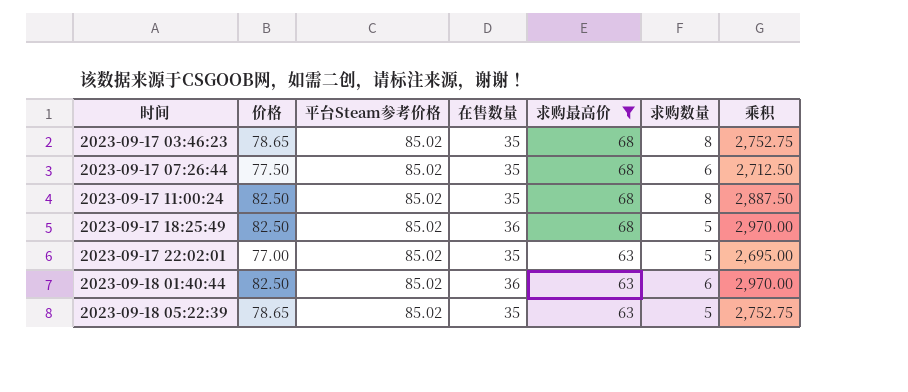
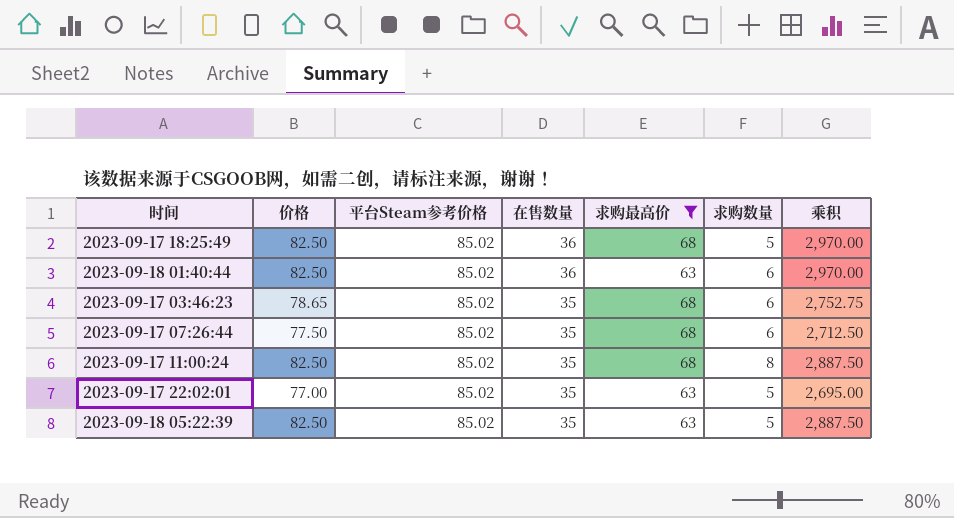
row order: 时间 ascending -> 在售数量 descending
2023-09-17 03:46:23 | 求购数量: 8 -> 6
2023-09-18 05:22:39 | 价格: 78.65 -> 82.50
2023-09-18 05:22:39 | 乘积: 2,752.75 -> 2,887.50

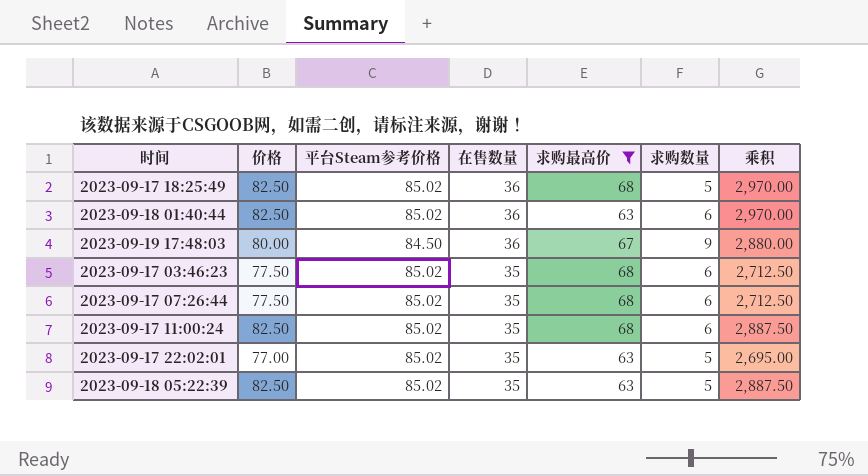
row 2023-09-19 17:48:03: none -> 80.00 | 84.50 | 36 | 67 | 9 | 2,880.00
2023-09-17 03:46:23 | 价格: 78.65 -> 77.50
2023-09-17 03:46:23 | 乘积: 2,752.75 -> 2,712.50
2023-09-17 11:00:24 | 求购数量: 8 -> 6

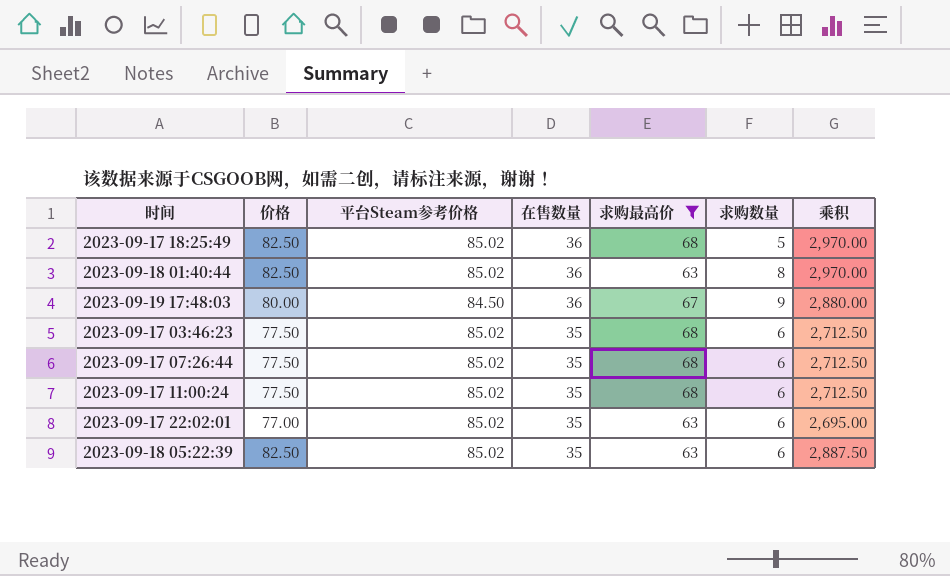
2023-09-18 01:40:44 | 求购数量: 6 -> 8
2023-09-17 11:00:24 | 价格: 82.50 -> 77.50
2023-09-17 11:00:24 | 乘积: 2,887.50 -> 2,712.50
2023-09-17 22:02:01 | 求购数量: 5 -> 6
2023-09-18 05:22:39 | 求购数量: 5 -> 6

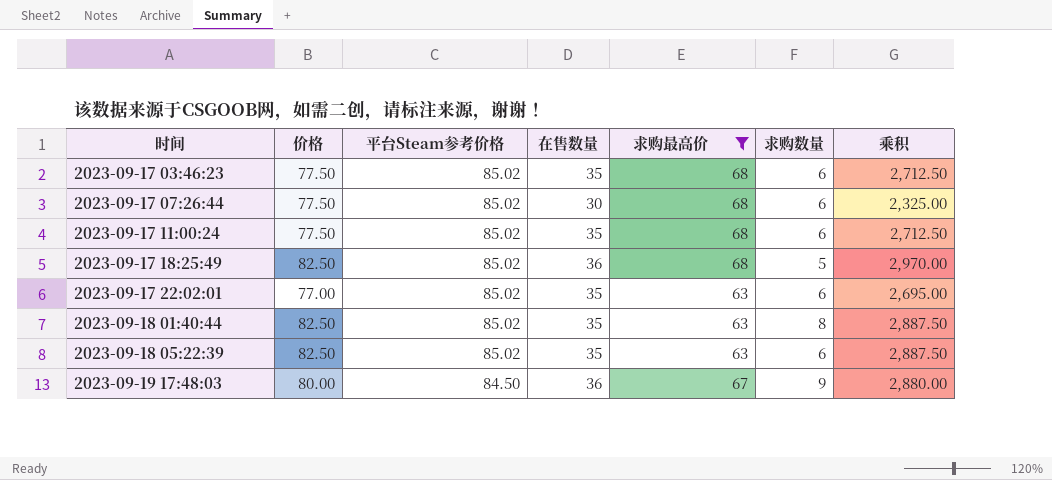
row order: 在售数量 descending -> 时间 ascending
2023-09-17 07:26:44 | 在售数量: 35 -> 30
2023-09-17 07:26:44 | 乘积: 2,712.50 -> 2,325.00
2023-09-18 01:40:44 | 在售数量: 36 -> 35
2023-09-18 01:40:44 | 乘积: 2,970.00 -> 2,887.50

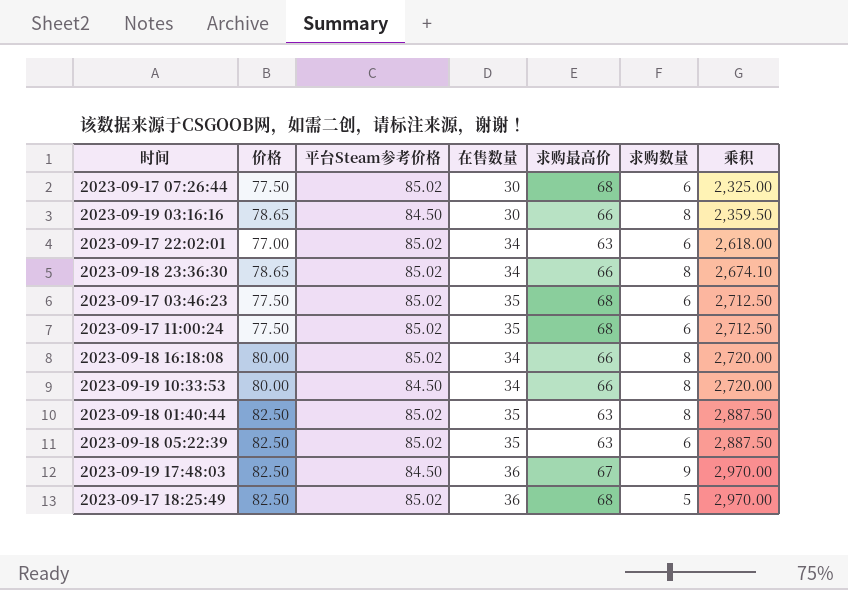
filter: 求购最高价 != 66 -> none
row order: 时间 ascending -> 乘积 ascending
2023-09-17 22:02:01 | 在售数量: 35 -> 34
2023-09-17 22:02:01 | 乘积: 2,695.00 -> 2,618.00
2023-09-19 17:48:03 | 价格: 80.00 -> 82.50
2023-09-19 17:48:03 | 乘积: 2,880.00 -> 2,970.00

